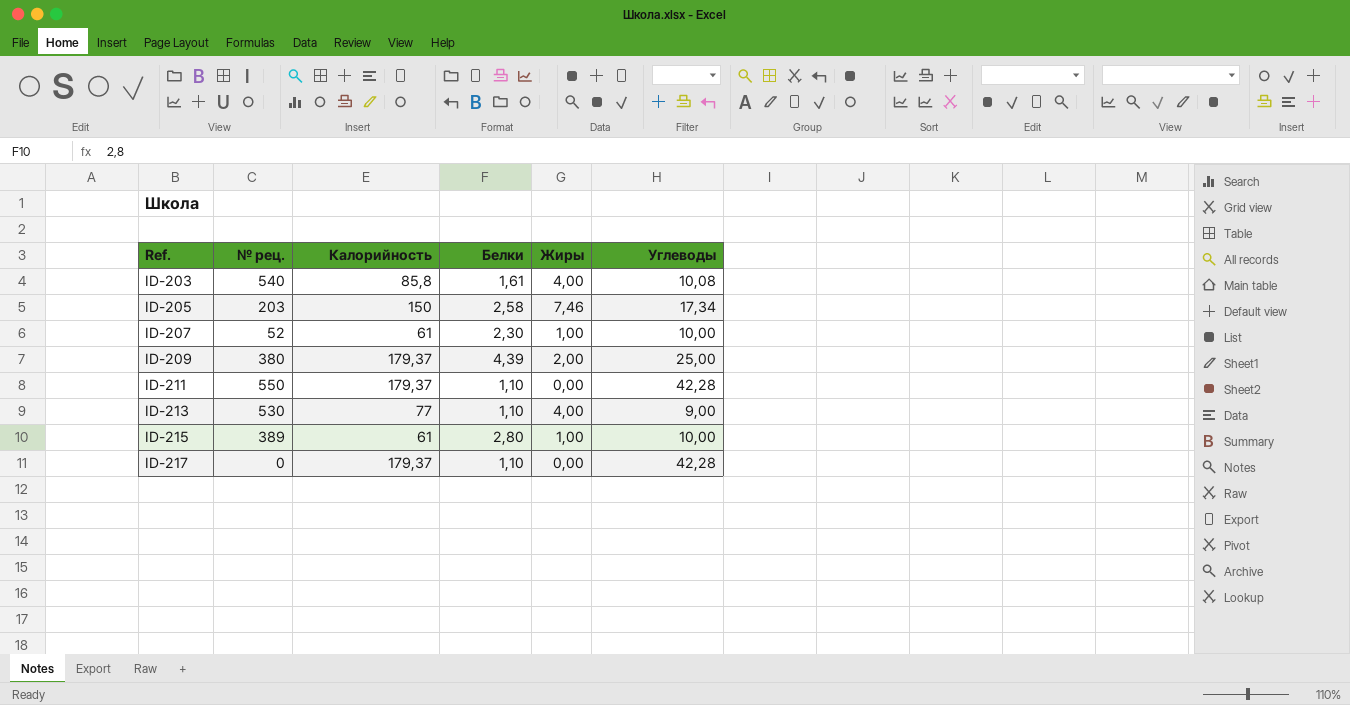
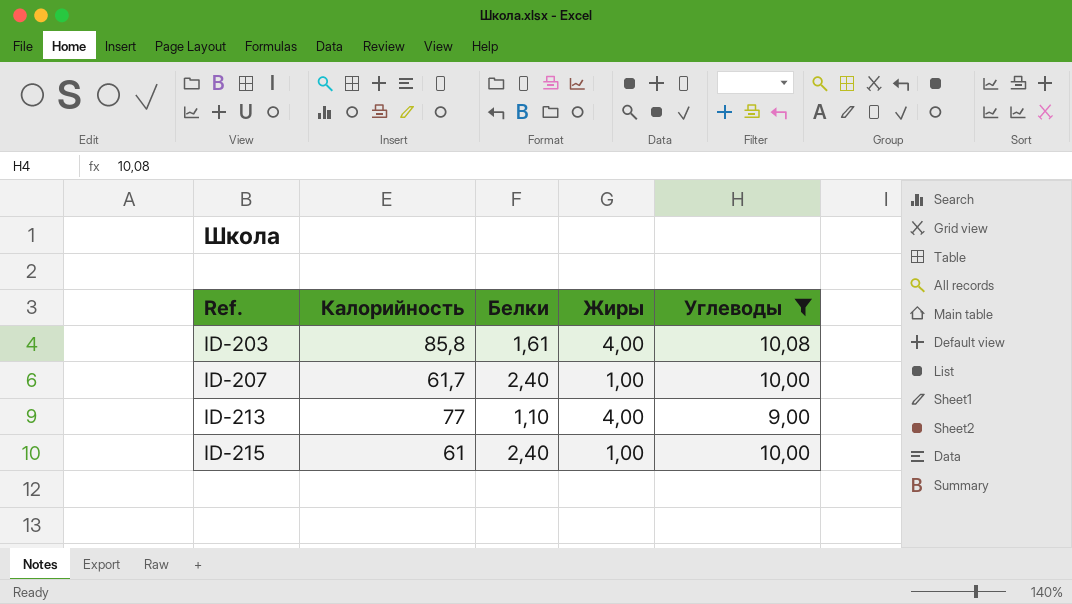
filter: none -> Углеводы <= 10,08
column № рец. | position: 2 -> none
ID-207 | Калорийность: 61 -> 61,7
ID-207 | Белки: 2,30 -> 2,40
ID-215 | Белки: 2,80 -> 2,40

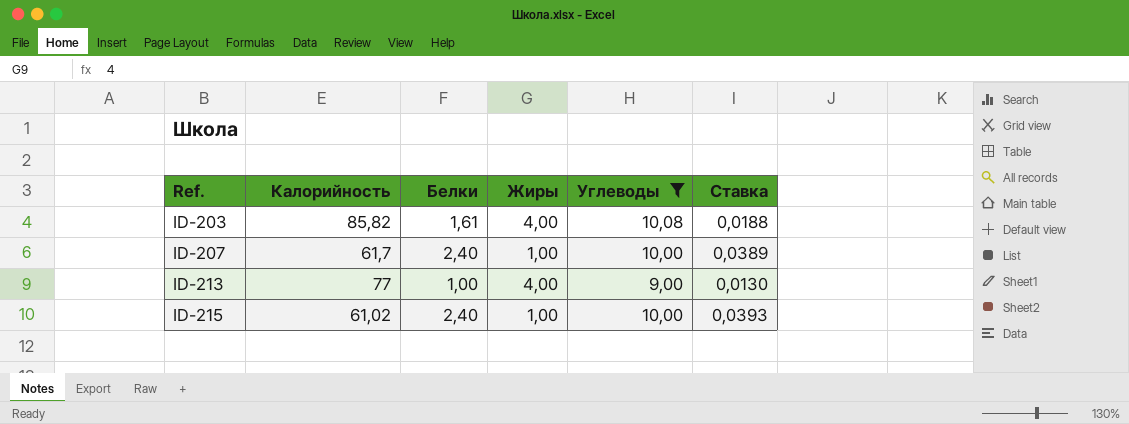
column Ставка | formula: none -> [Белки] / [Калорийность]
ID-203 | Калорийность: 85,8 -> 85,82
ID-213 | Белки: 1,10 -> 1,00
ID-215 | Калорийность: 61 -> 61,02

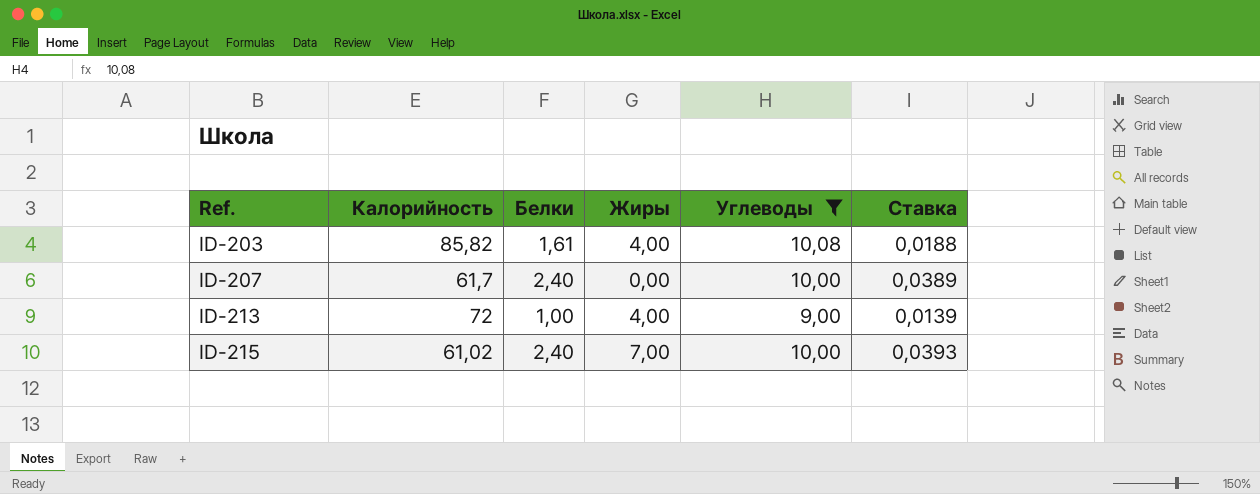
ID-207 | Жиры: 1,00 -> 0,00
ID-213 | Калорийность: 77 -> 72
ID-213 | Ставка: 0,0130 -> 0,0139
ID-215 | Жиры: 1,00 -> 7,00

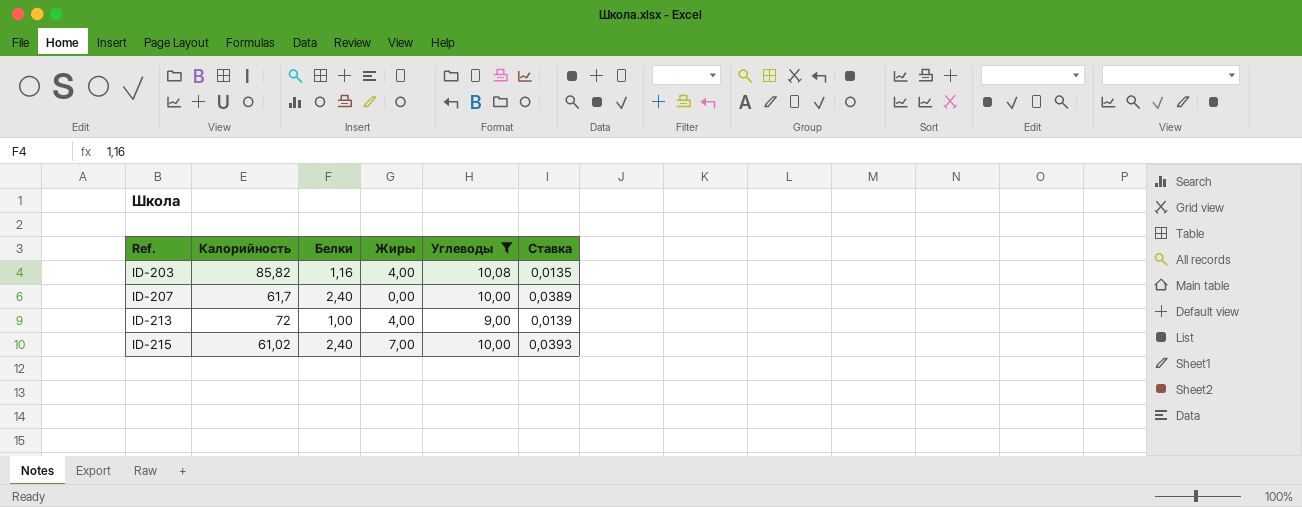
ID-203 | Белки: 1,61 -> 1,16
ID-203 | Ставка: 0,0188 -> 0,0135

